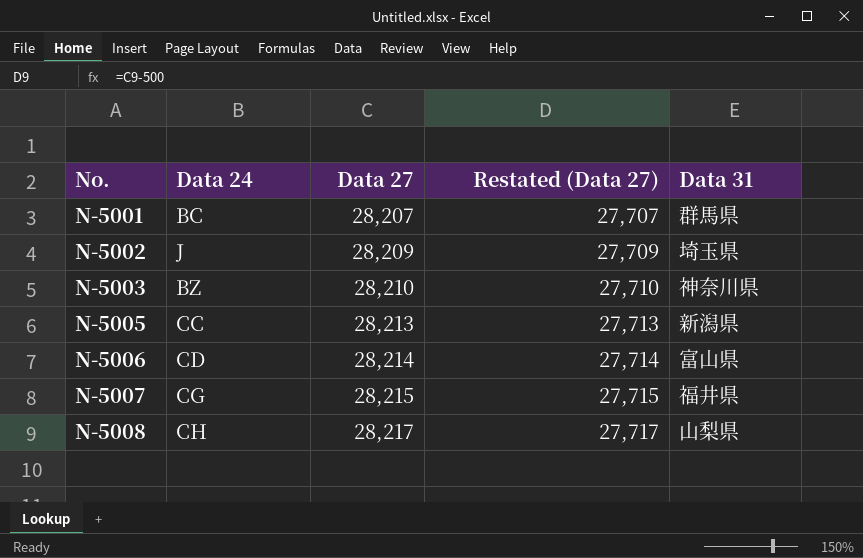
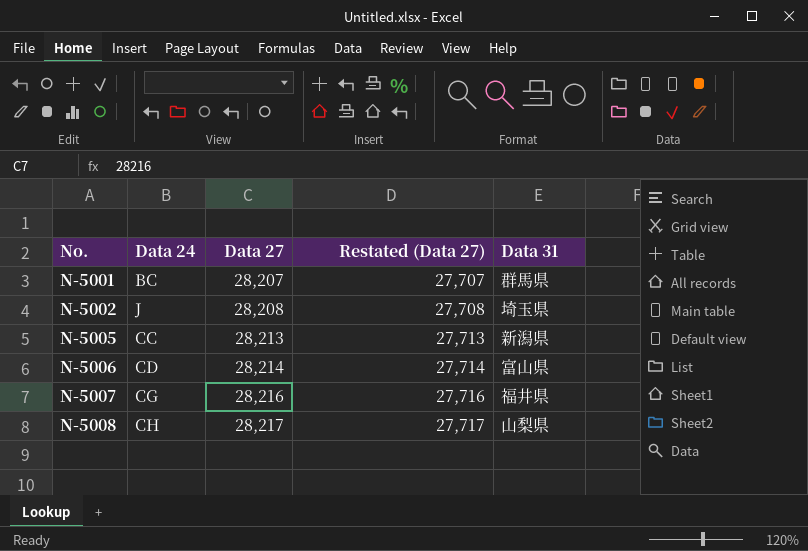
row N-5003: BZ | 28,210 | 27,710 | 神奈川県 -> none
N-5002 | Data 27: 28,209 -> 28,208
N-5002 | Restated (Data 27): 27,709 -> 27,708
N-5007 | Data 27: 28,215 -> 28,216
N-5007 | Restated (Data 27): 27,715 -> 27,716

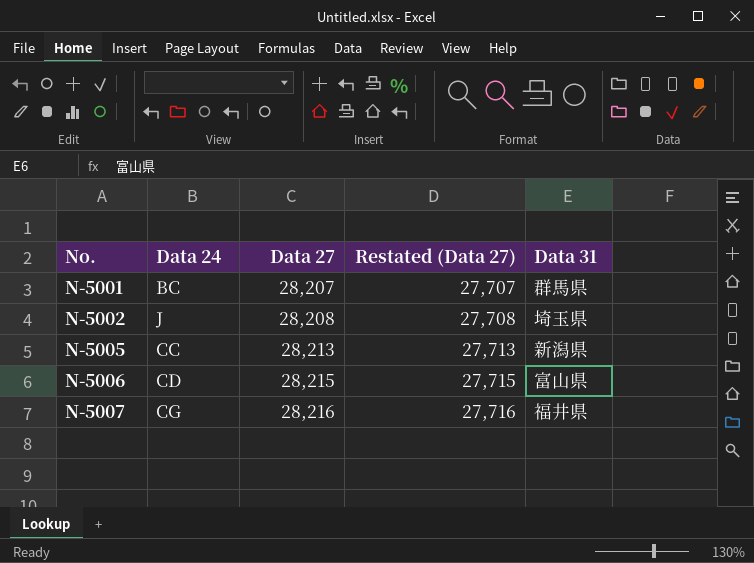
row N-5008: CH | 28,217 | 27,717 | 山梨県 -> none
N-5006 | Data 27: 28,214 -> 28,215
N-5006 | Restated (Data 27): 27,714 -> 27,715

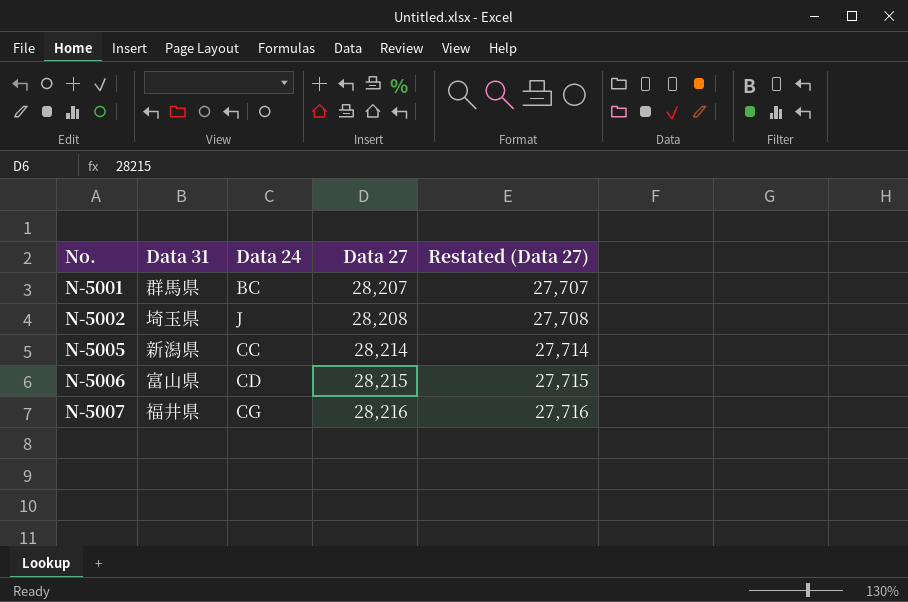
column Data 31 | position: 5 -> 2
N-5005 | Data 27: 28,213 -> 28,214
N-5005 | Restated (Data 27): 27,713 -> 27,714

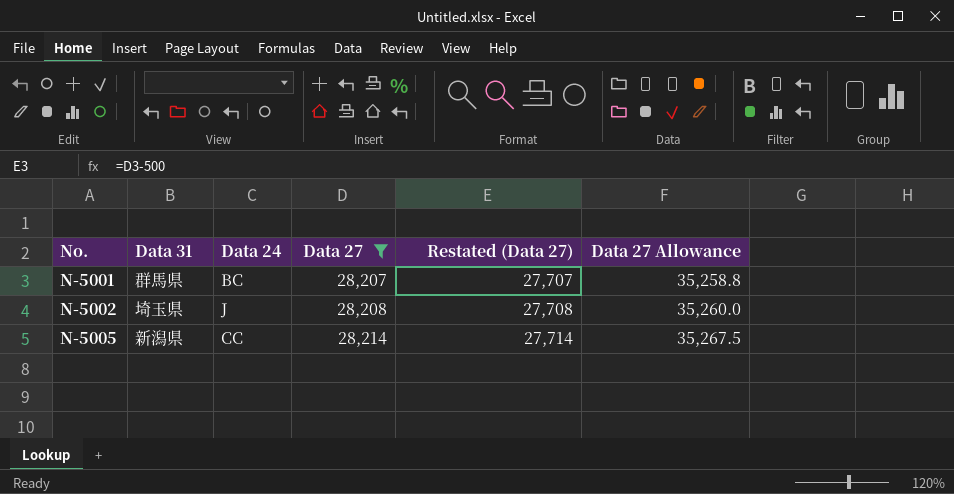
filter: none -> Data 27 <= 28,214
column Data 27 Allowance | formula: none -> [Data 27] * 1.25

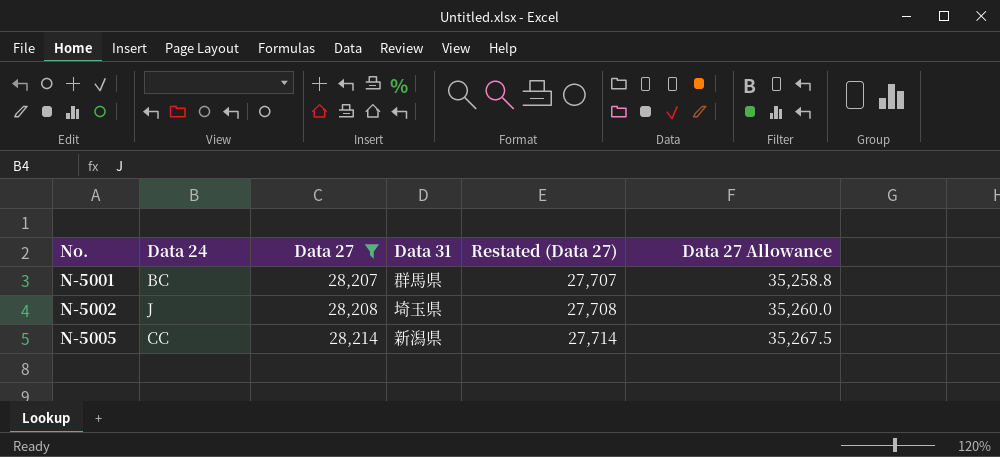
column Data 31 | position: 2 -> 4

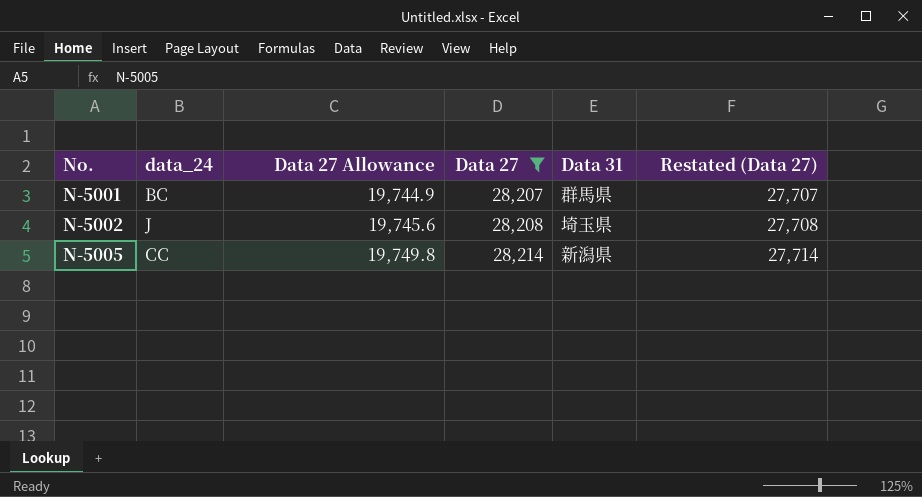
column name: Data 24 -> data_24
column Data 27 Allowance | formula: [Data 27] * 1.25 -> [Data 27] * 0.7
column Data 27 Allowance | position: 6 -> 3

